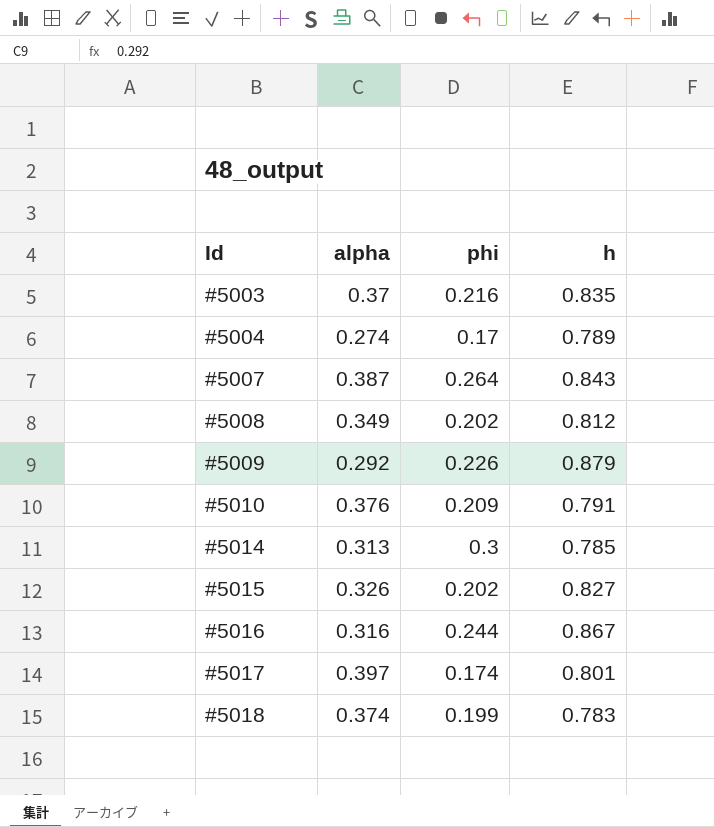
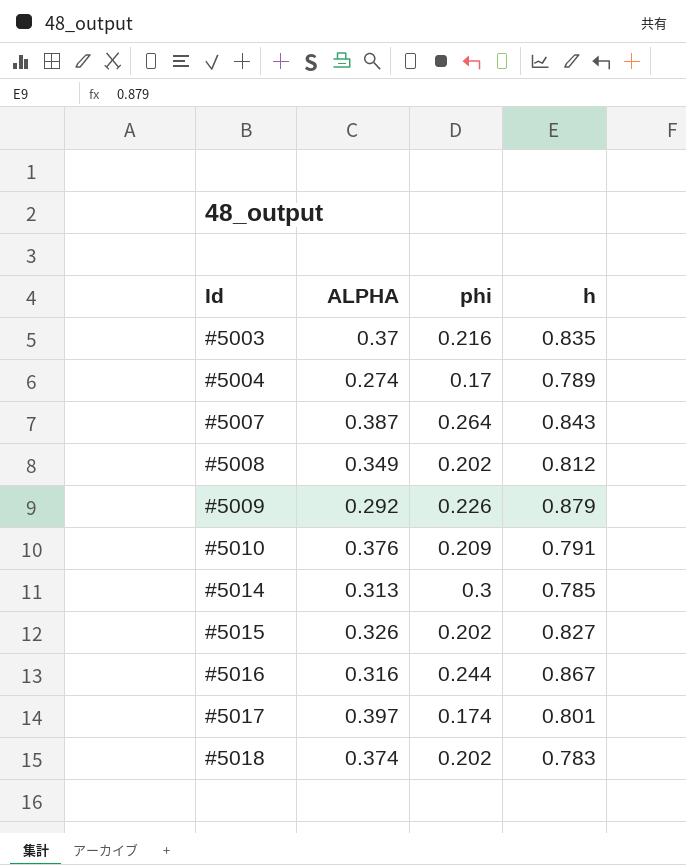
column name: alpha -> ALPHA
#5018 | phi: 0.199 -> 0.202

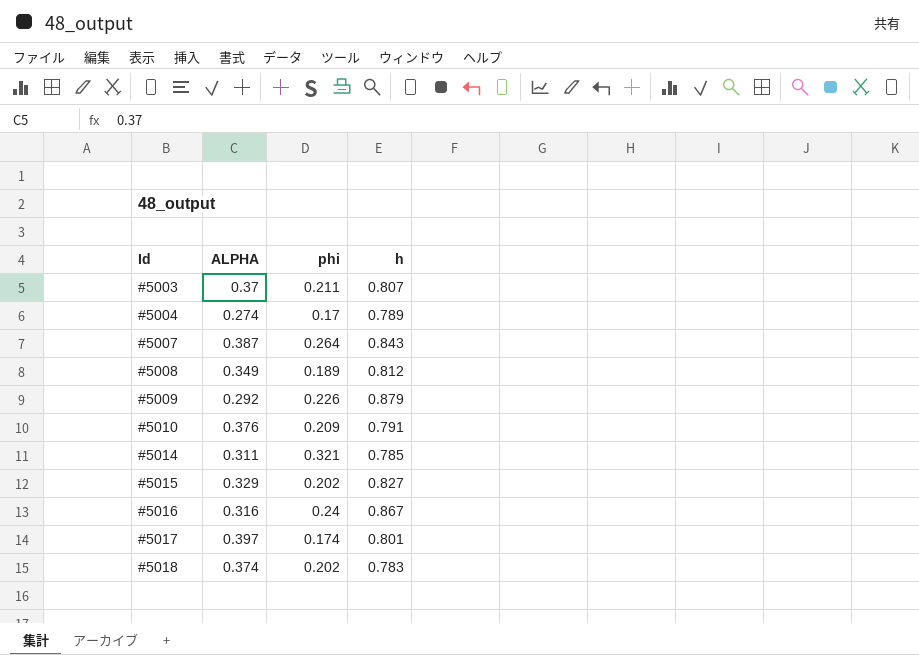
#5003 | phi: 0.216 -> 0.211
#5003 | h: 0.835 -> 0.807
#5008 | phi: 0.202 -> 0.189
#5014 | ALPHA: 0.313 -> 0.311
#5014 | phi: 0.3 -> 0.321
#5015 | ALPHA: 0.326 -> 0.329
#5016 | phi: 0.244 -> 0.24

